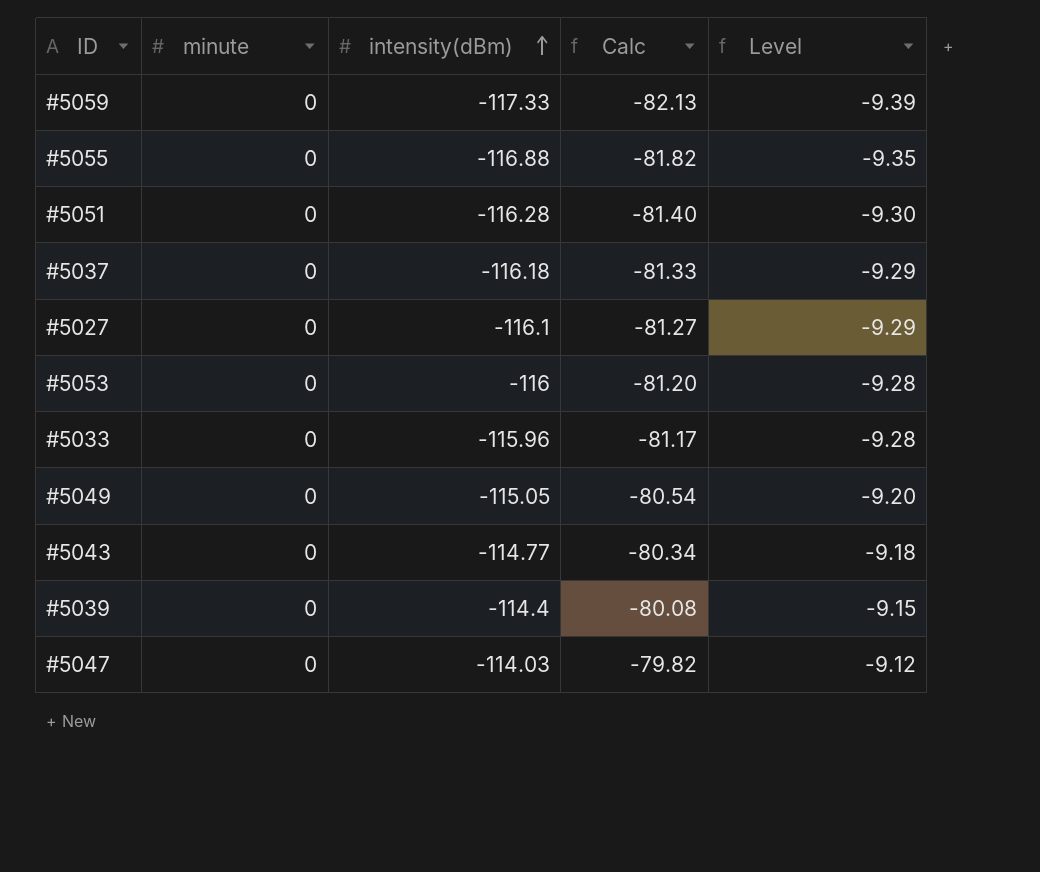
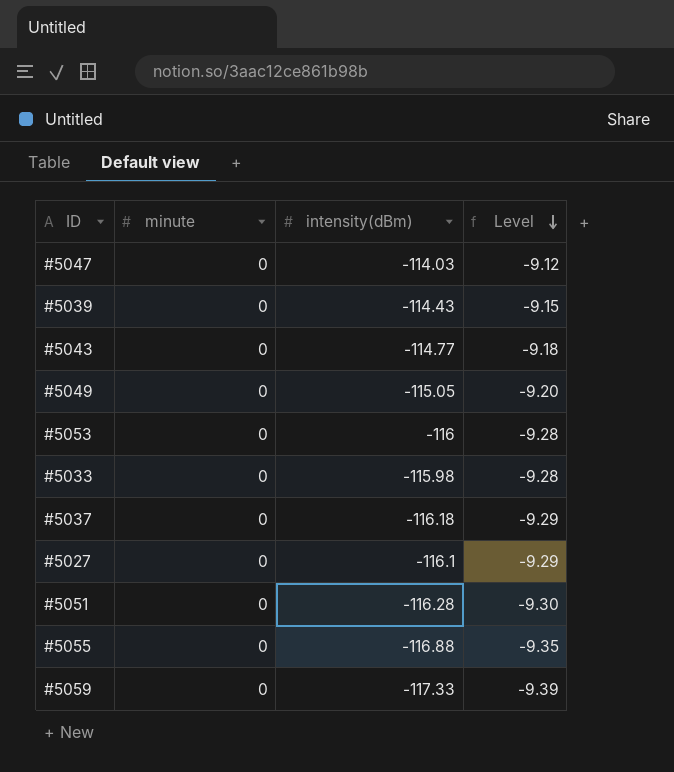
row order: intensity(dBm) ascending -> Level descending
column Calc | formula: [intensity(dBm)] * 0.7 -> none
#5039 | intensity(dBm): -114.4 -> -114.43
#5033 | intensity(dBm): -115.96 -> -115.98

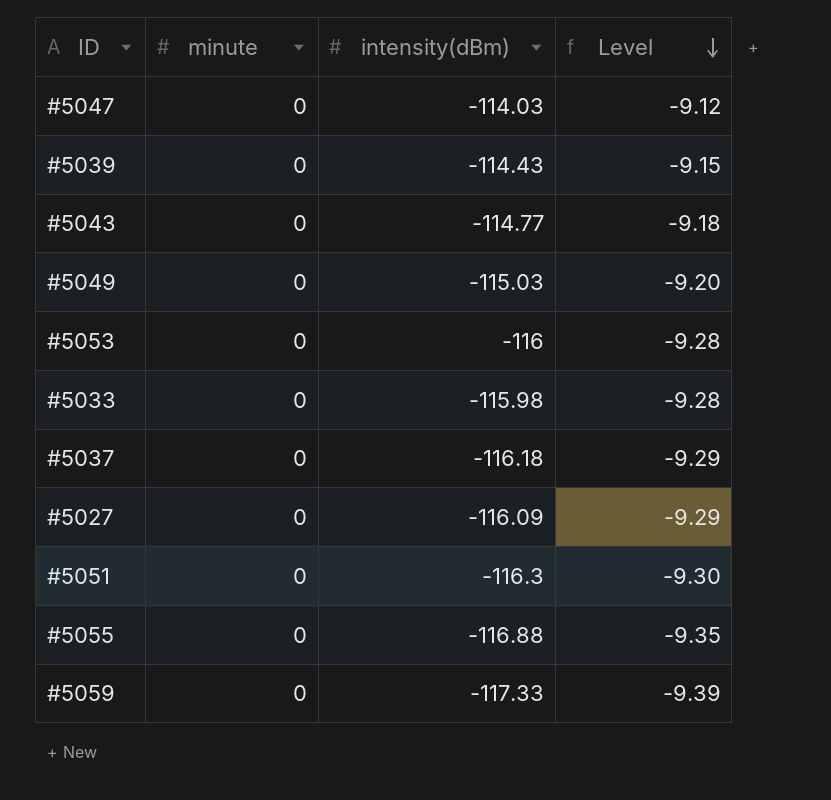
#5049 | intensity(dBm): -115.05 -> -115.03
#5027 | intensity(dBm): -116.1 -> -116.09
#5051 | intensity(dBm): -116.28 -> -116.3

